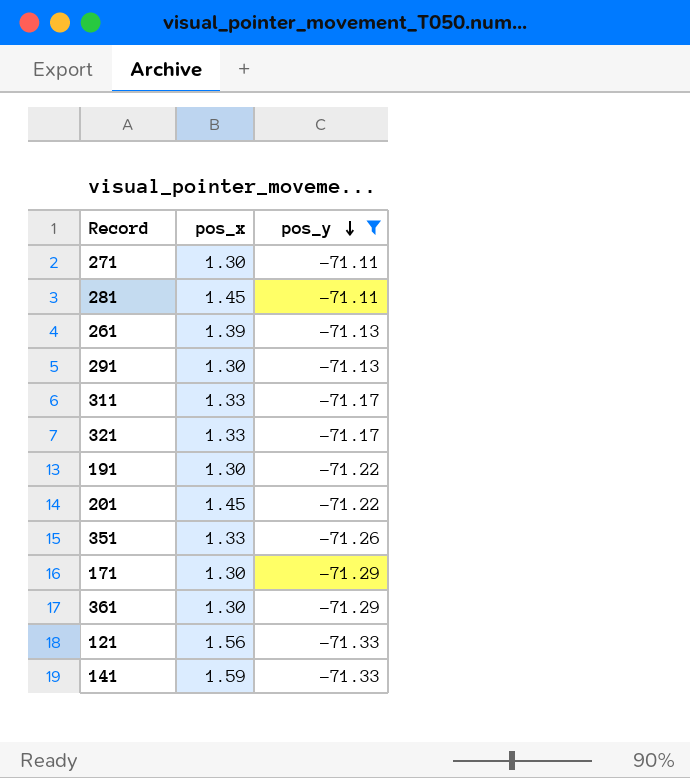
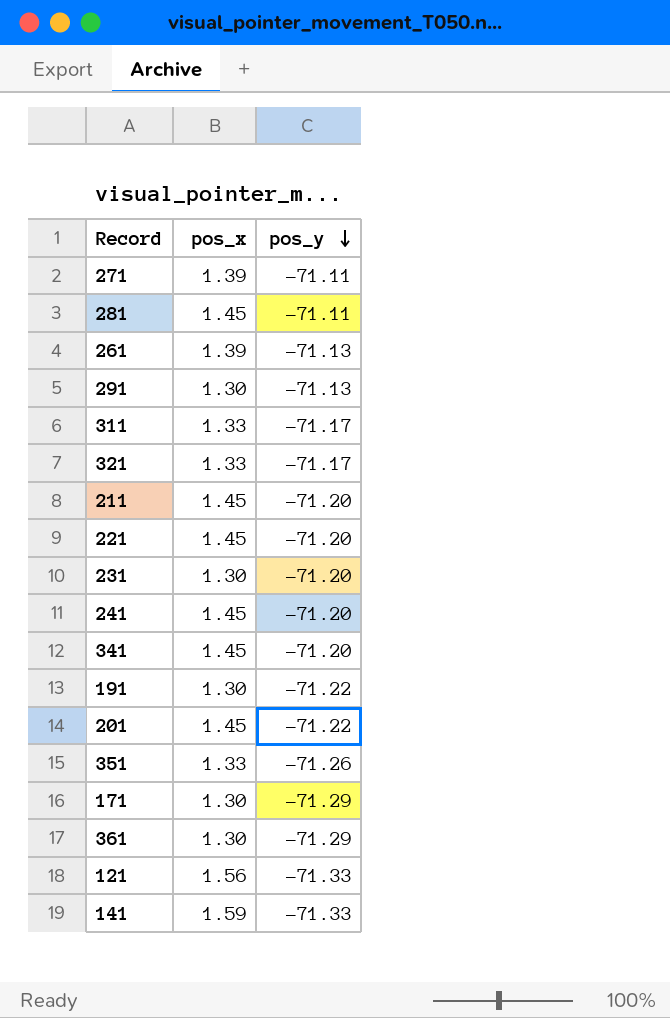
filter: pos_y != -71.20 -> none
271 | pos_x: 1.30 -> 1.39

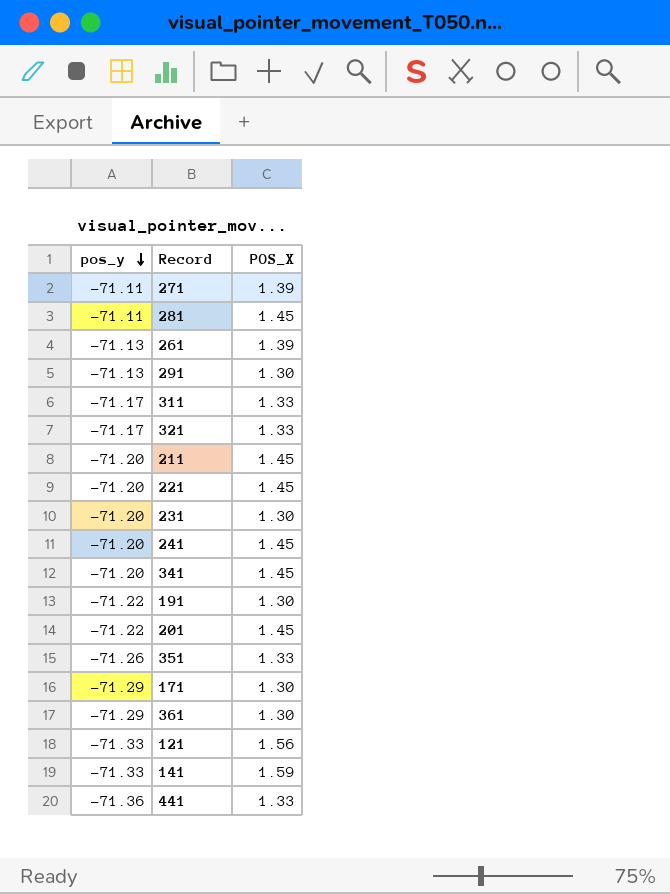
column pos_y | position: 3 -> 1
column name: pos_x -> POS_X
row 441: none -> -71.36 | 1.33

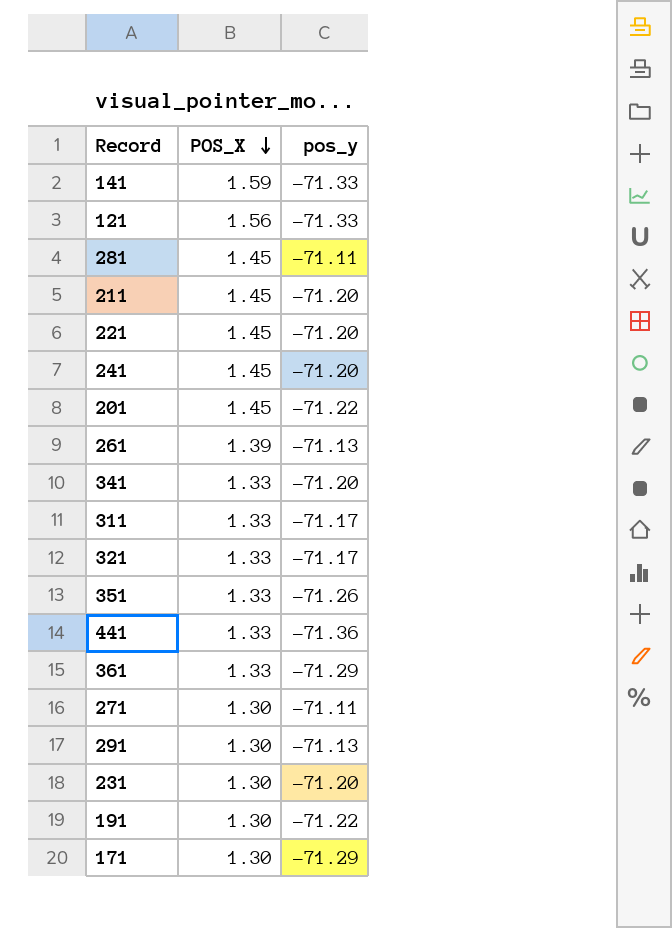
row order: pos_y descending -> POS_X descending
column pos_y | position: 1 -> 3
341 | POS_X: 1.45 -> 1.33
361 | POS_X: 1.30 -> 1.33
271 | POS_X: 1.39 -> 1.30

